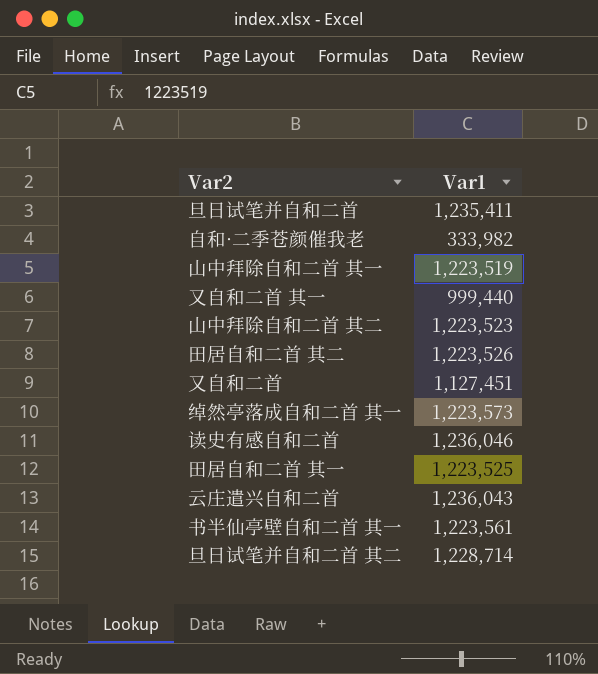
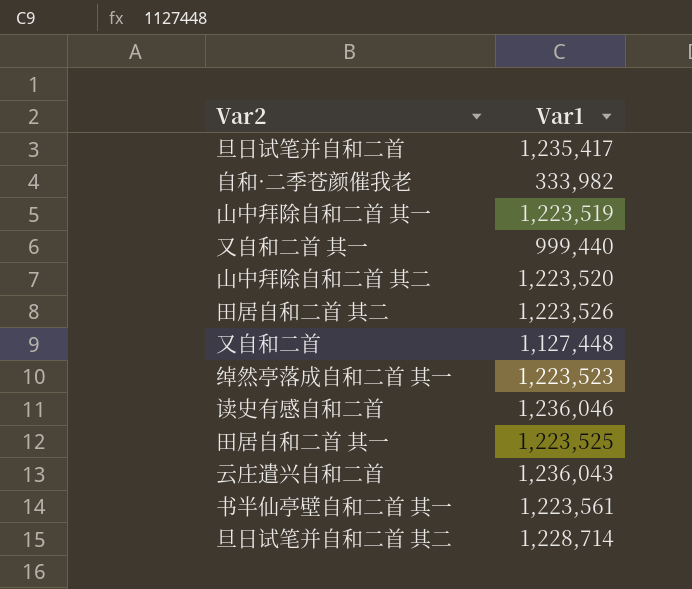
旦日试笔并自和二首 | Var1: 1,235,411 -> 1,235,417
山中拜除自和二首 其二 | Var1: 1,223,523 -> 1,223,520
又自和二首 | Var1: 1,127,451 -> 1,127,448
绰然亭落成自和二首 其一 | Var1: 1,223,573 -> 1,223,523

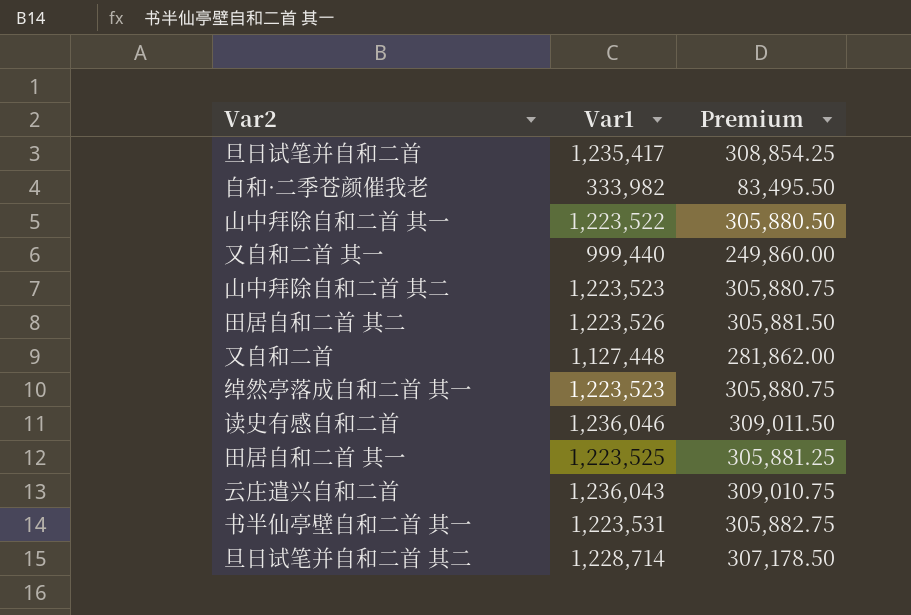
column Premium | formula: none -> [Var1] * 0.25
山中拜除自和二首 其一 | Var1: 1,223,519 -> 1,223,522
山中拜除自和二首 其二 | Var1: 1,223,520 -> 1,223,523
书半仙亭壁自和二首 其一 | Var1: 1,223,561 -> 1,223,531

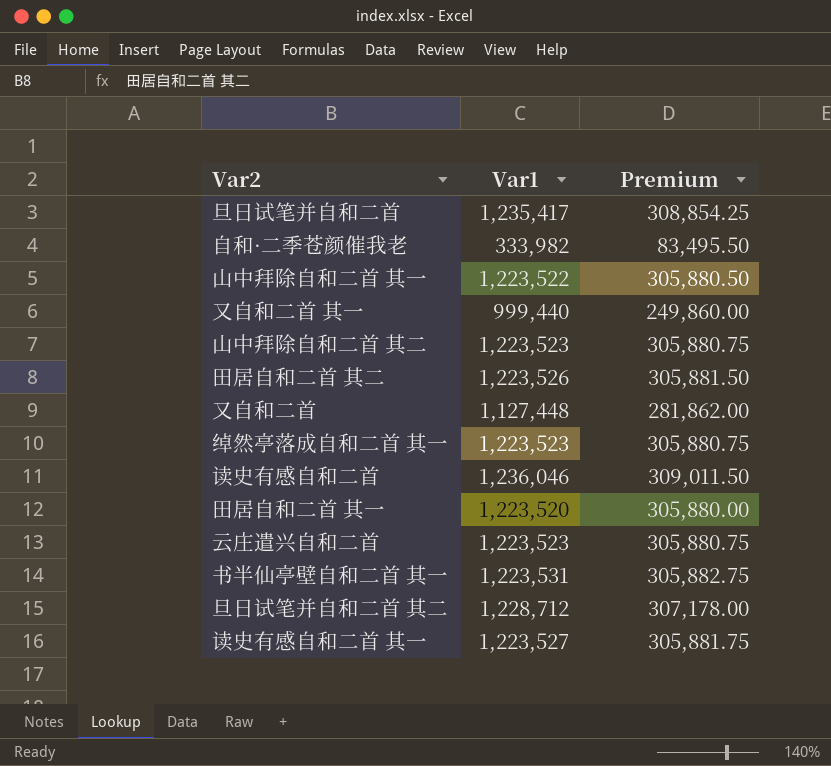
田居自和二首 其一 | Var1: 1,223,525 -> 1,223,520
田居自和二首 其一 | Premium: 305,881.25 -> 305,880.00
云庄遣兴自和二首 | Var1: 1,236,043 -> 1,223,523
云庄遣兴自和二首 | Premium: 309,010.75 -> 305,880.75
旦日试笔并自和二首 其二 | Var1: 1,228,714 -> 1,228,712
旦日试笔并自和二首 其二 | Premium: 307,178.50 -> 307,178.00
row 读史有感自和二首 其一: none -> 1,223,527 | 305,881.75

